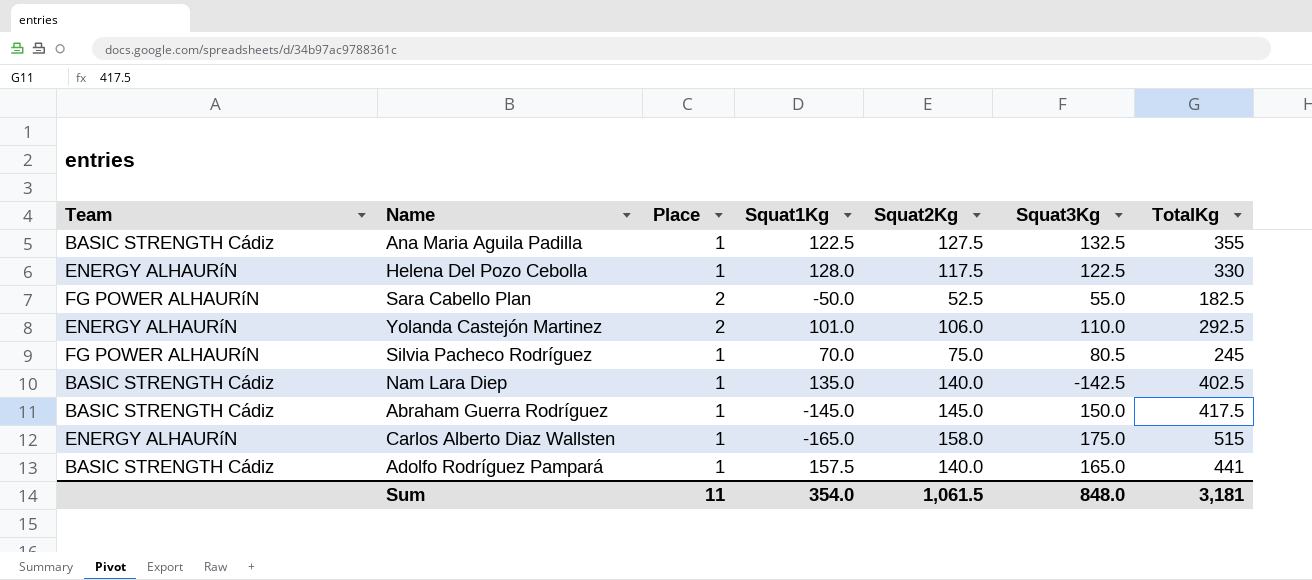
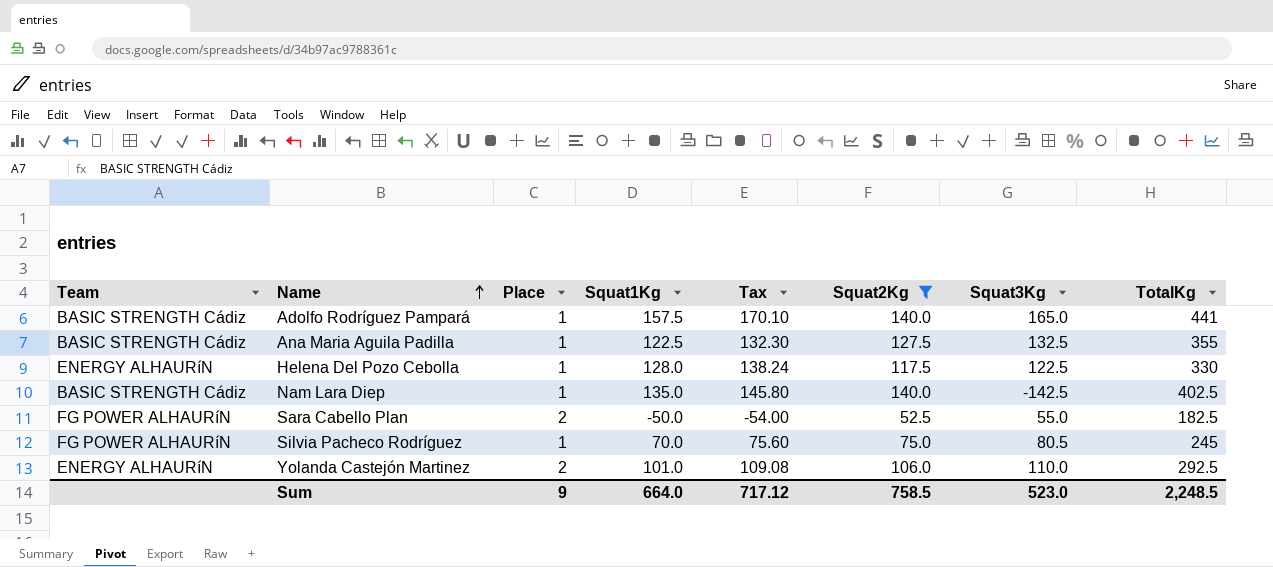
filter: none -> Squat2Kg <= 140.0
row order: none -> Name ascending
column Tax | formula: none -> [Squat1Kg] * 1.08
Sum | Place: 11 -> 9
Sum | Squat1Kg: 354.0 -> 664.0
Sum | Squat2Kg: 1,061.5 -> 758.5
Sum | Squat3Kg: 848.0 -> 523.0
Sum | TotalKg: 3,181 -> 2,248.5

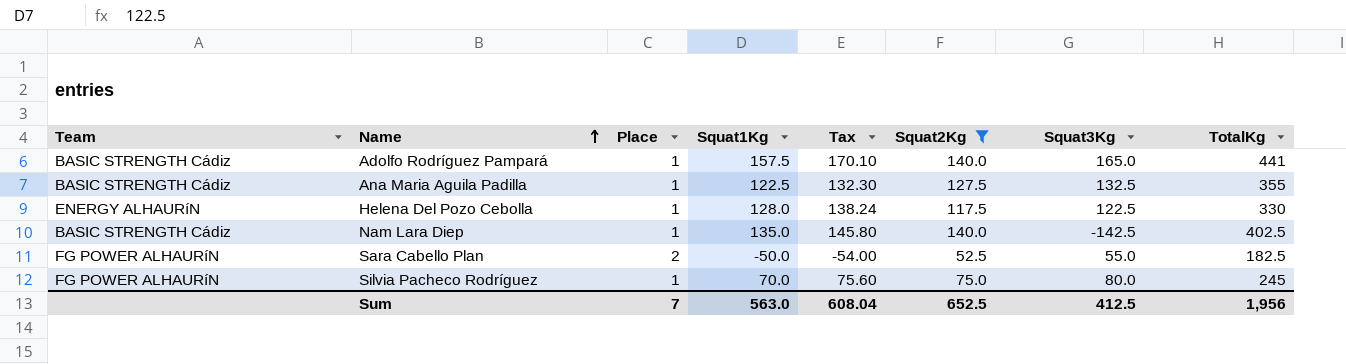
row Yolanda Castejón Martinez: ENERGY ALHAURíN | 2 | 101.0 | 109.08 | 106.0 | 110.0 | 292.5 -> none
Silvia Pacheco Rodríguez | Squat3Kg: 80.5 -> 80.0
Sum | Place: 9 -> 7
Sum | Squat1Kg: 664.0 -> 563.0
Sum | Tax: 717.12 -> 608.04
Sum | Squat2Kg: 758.5 -> 652.5
Sum | Squat3Kg: 523.0 -> 412.5
Sum | TotalKg: 2,248.5 -> 1,956

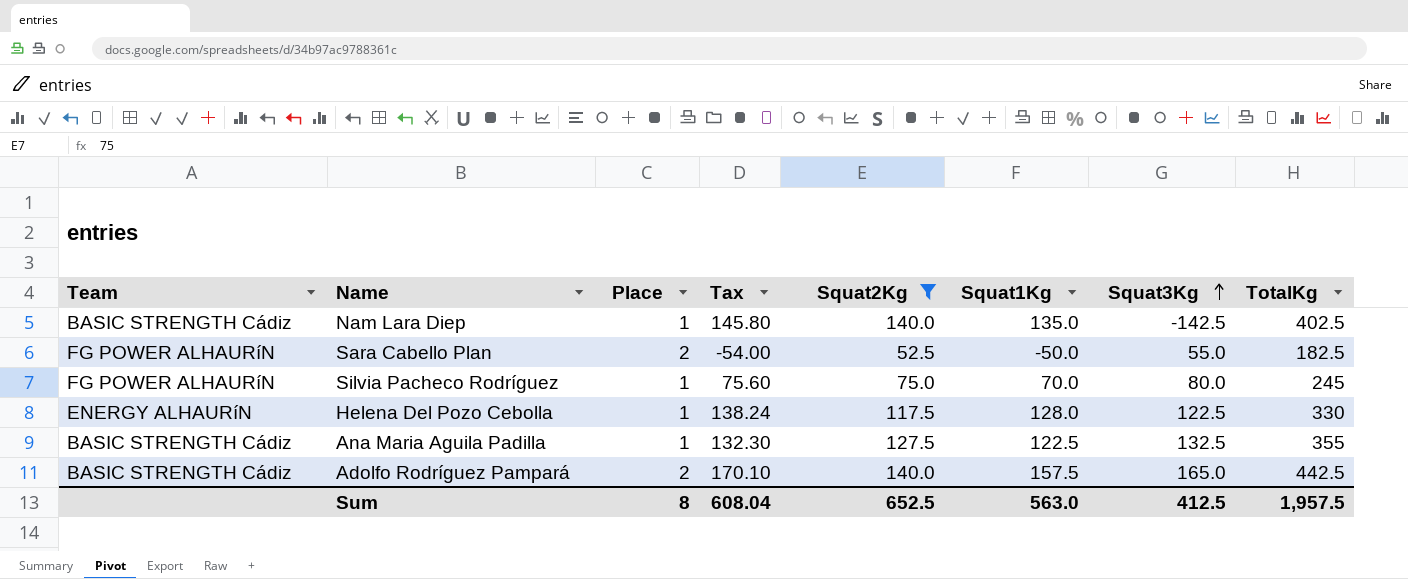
row order: Name ascending -> Squat3Kg ascending
column Squat1Kg | position: 4 -> 6
Adolfo Rodríguez Pampará | Place: 1 -> 2
Adolfo Rodríguez Pampará | TotalKg: 441 -> 442.5
Sum | Place: 7 -> 8
Sum | TotalKg: 1,956 -> 1,957.5

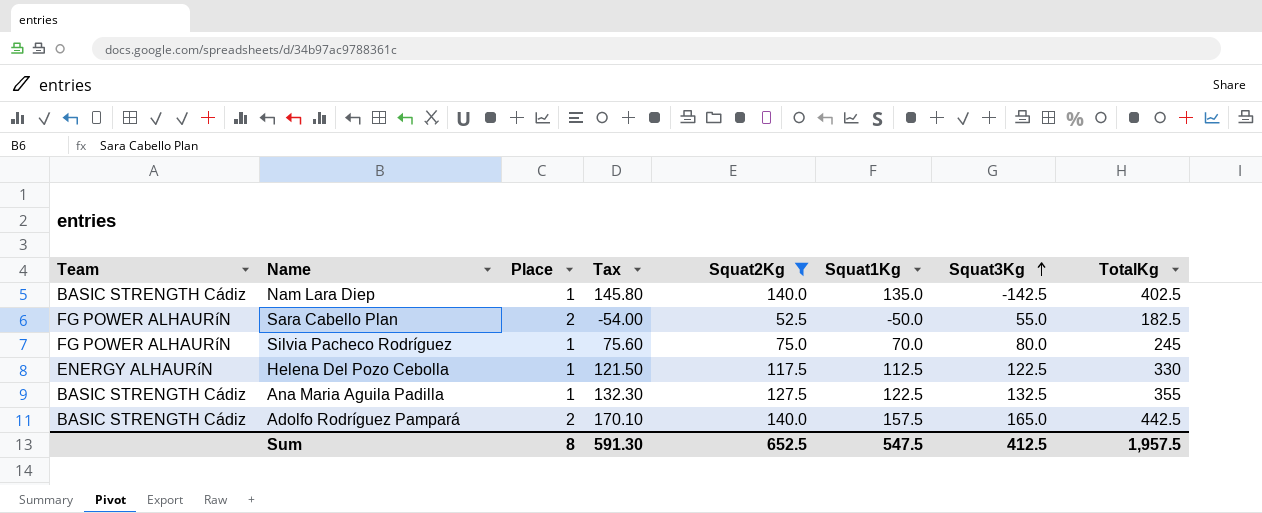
Helena Del Pozo Cebolla | Tax: 138.24 -> 121.50
Helena Del Pozo Cebolla | Squat1Kg: 128.0 -> 112.5
Sum | Tax: 608.04 -> 591.30
Sum | Squat1Kg: 563.0 -> 547.5

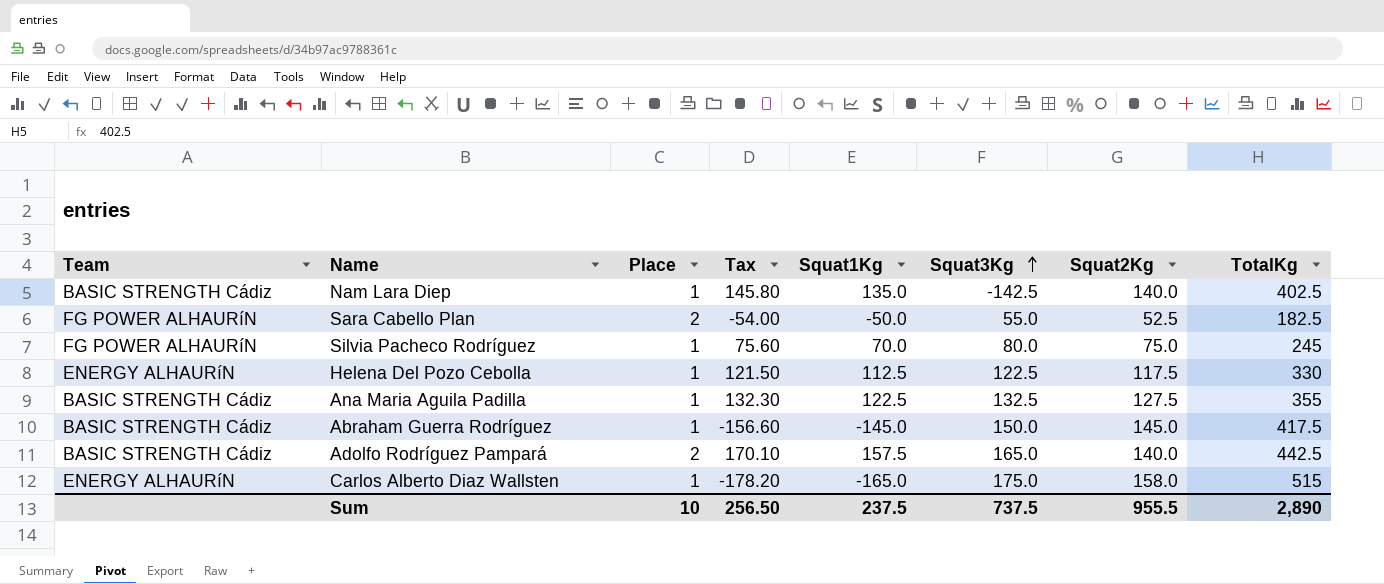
filter: Squat2Kg <= 140.0 -> none
column Squat2Kg | position: 5 -> 7
Sum | Place: 8 -> 10
Sum | Tax: 591.30 -> 256.50
Sum | Squat1Kg: 547.5 -> 237.5
Sum | Squat3Kg: 412.5 -> 737.5
Sum | Squat2Kg: 652.5 -> 955.5
Sum | TotalKg: 1,957.5 -> 2,890

